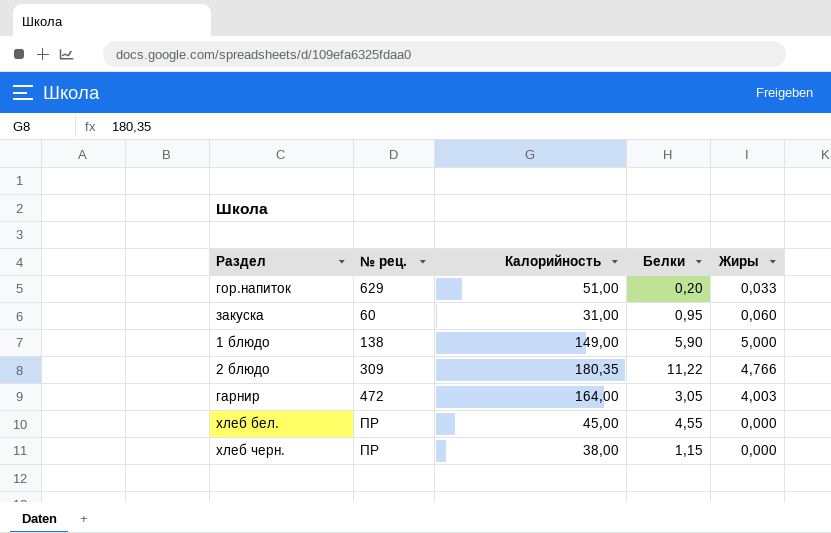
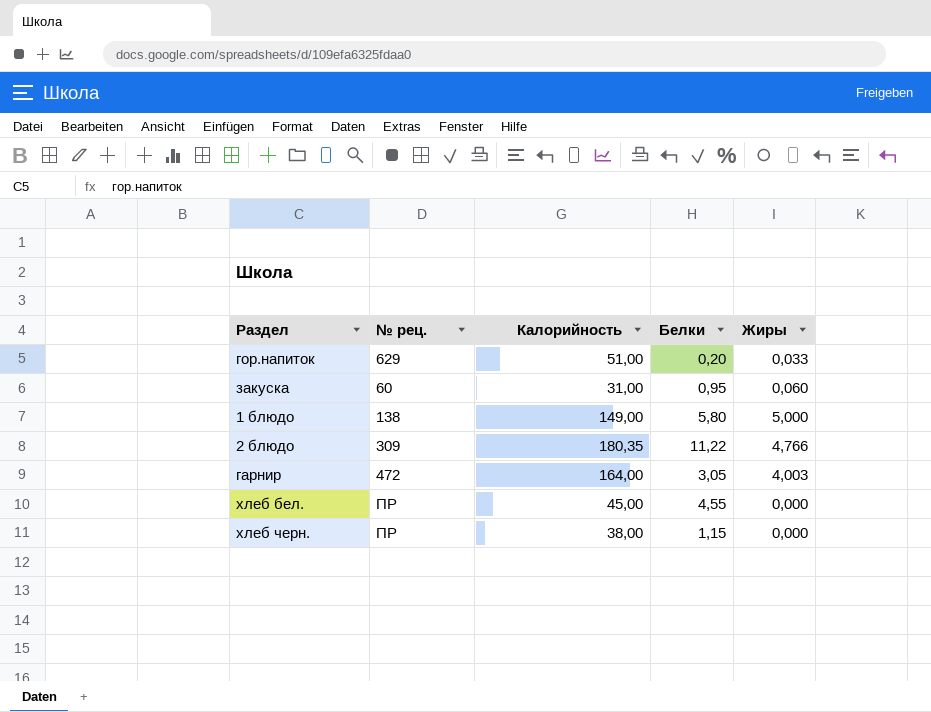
1 блюдо | Белки: 5,90 -> 5,80

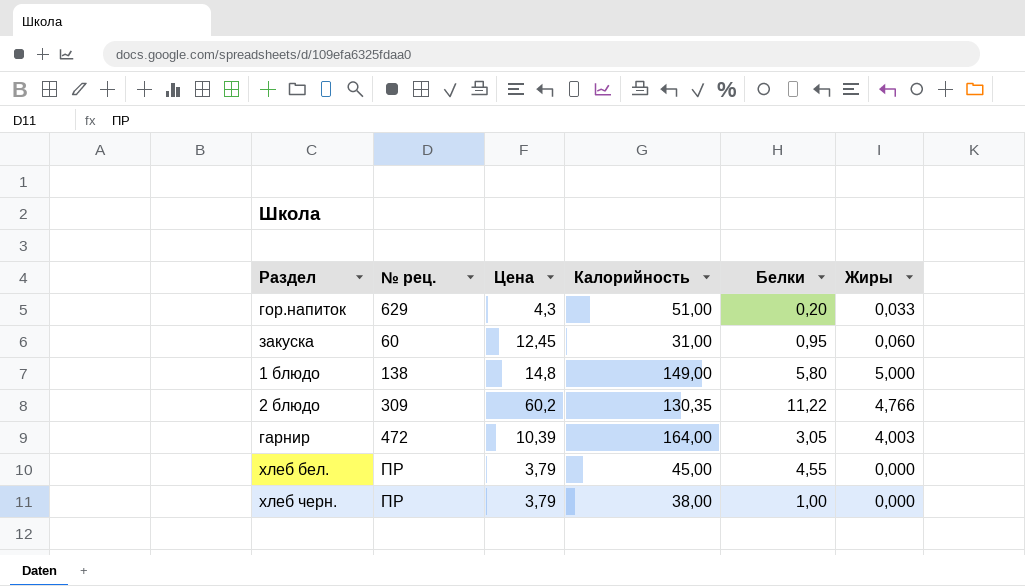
column Цена | position: none -> 3
2 блюдо | Калорийность: 180,35 -> 130,35
хлеб черн. | Белки: 1,15 -> 1,00

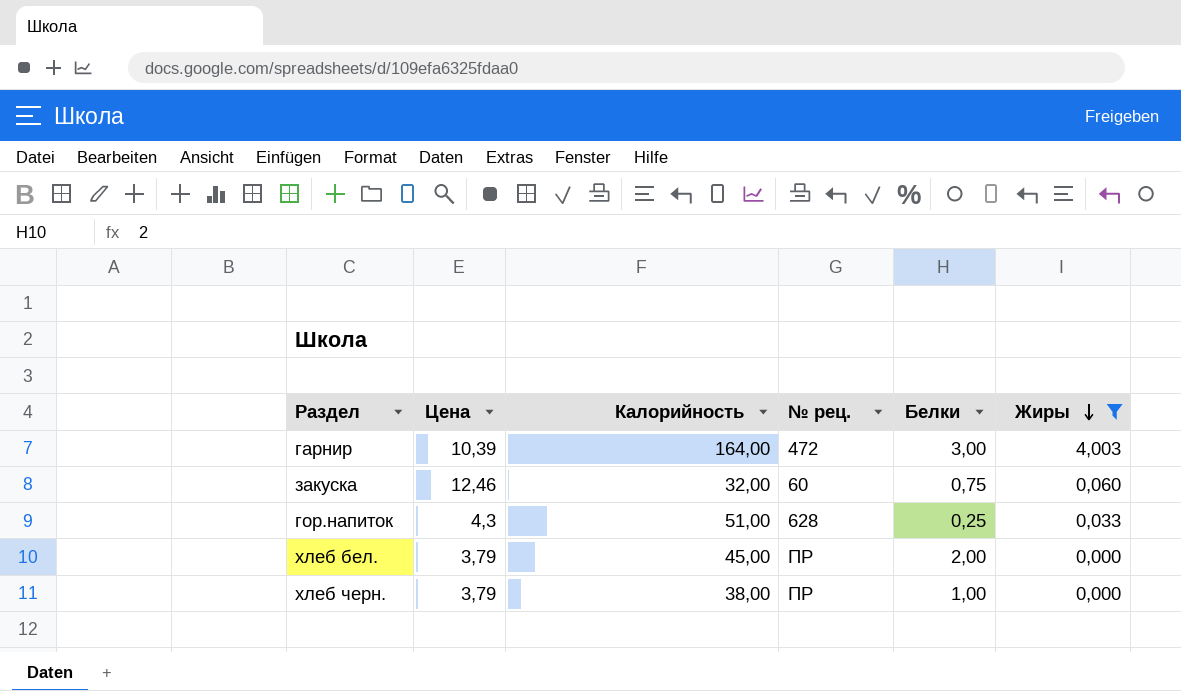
filter: none -> Жиры <= 4,003
row order: none -> Жиры descending
column № рец. | position: 2 -> 4
гарнир | Белки: 3,05 -> 3,00
закуска | Цена: 12,45 -> 12,46
закуска | Калорийность: 31,00 -> 32,00
закуска | Белки: 0,95 -> 0,75
гор.напиток | № рец.: 629 -> 628
гор.напиток | Белки: 0,20 -> 0,25
хлеб бел. | Белки: 4,55 -> 2,00

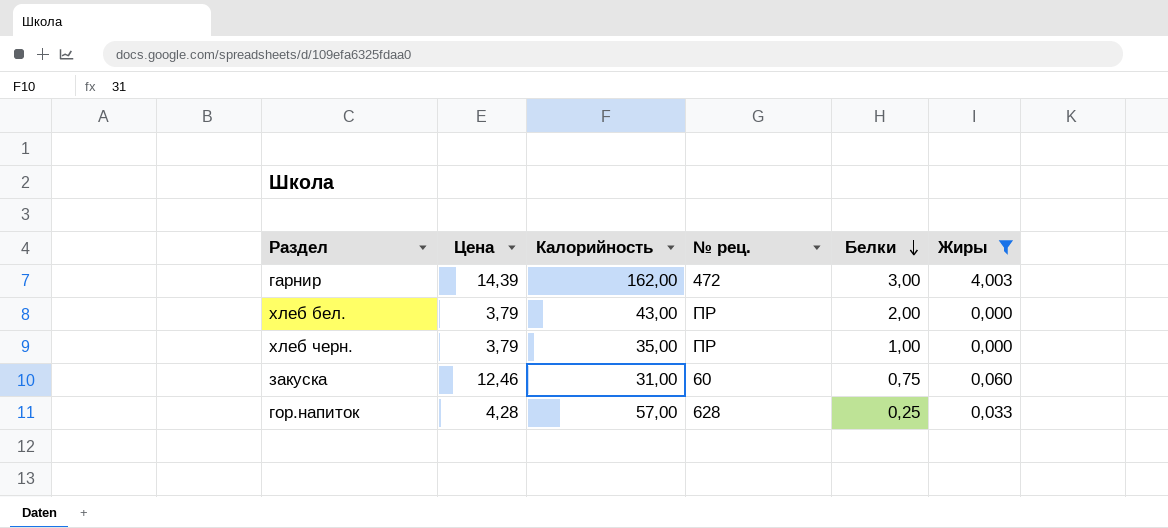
row order: Жиры descending -> Белки descending
гарнир | Цена: 10,39 -> 14,39
гарнир | Калорийность: 164,00 -> 162,00
хлеб бел. | Калорийность: 45,00 -> 43,00
хлеб черн. | Калорийность: 38,00 -> 35,00
закуска | Калорийность: 32,00 -> 31,00
гор.напиток | Цена: 4,3 -> 4,28
гор.напиток | Калорийность: 51,00 -> 57,00

